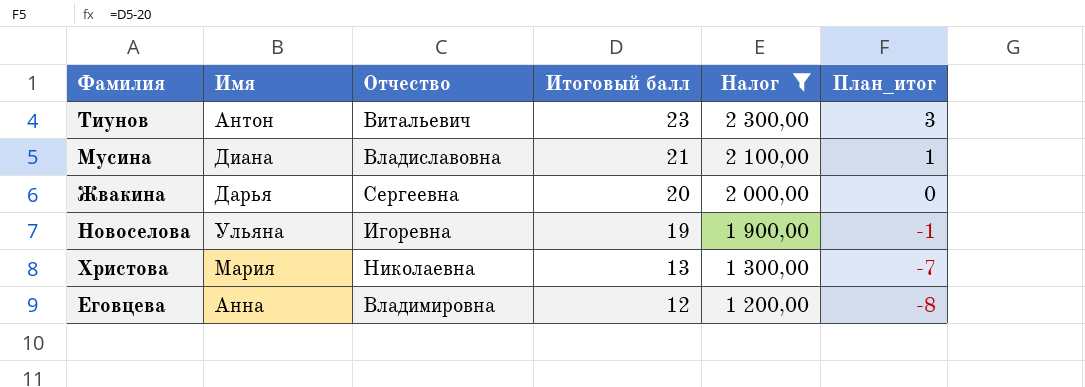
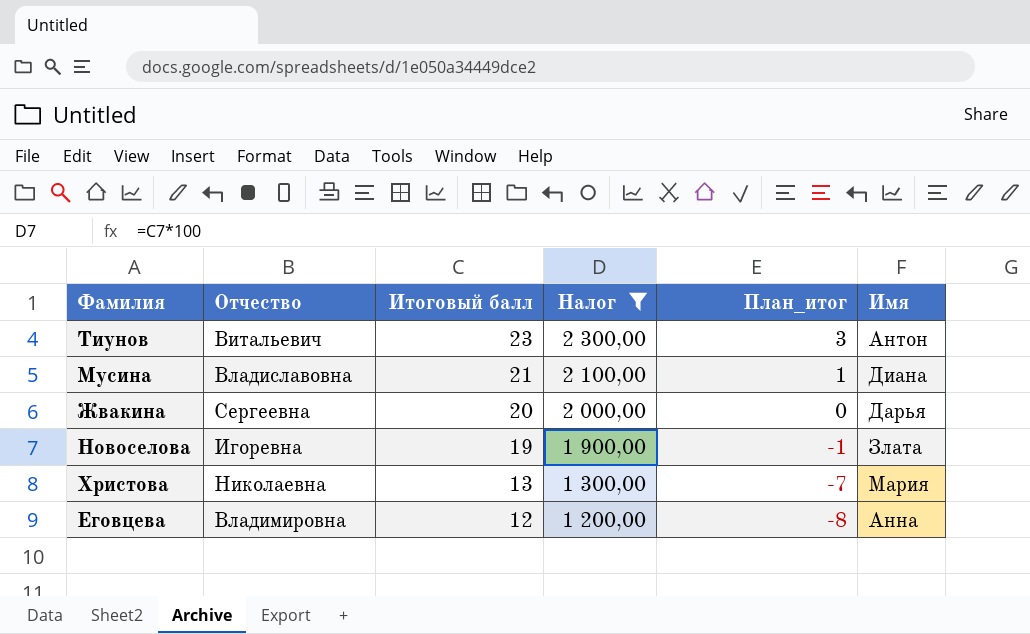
column Имя | position: 2 -> 6
Новоселова | Имя: Ульяна -> Злата

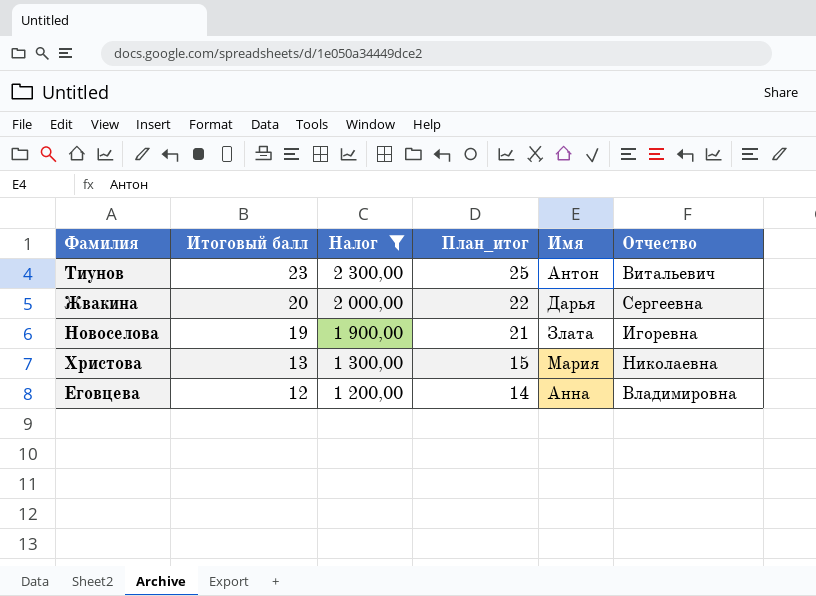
column План_итог | formula: [Итоговый балл] - 20 -> [Итоговый балл] + 2
column Отчество | position: 2 -> 6
row Мусина: Владиславовна | 21 | 2 100,00 | 1 | Диана -> none

